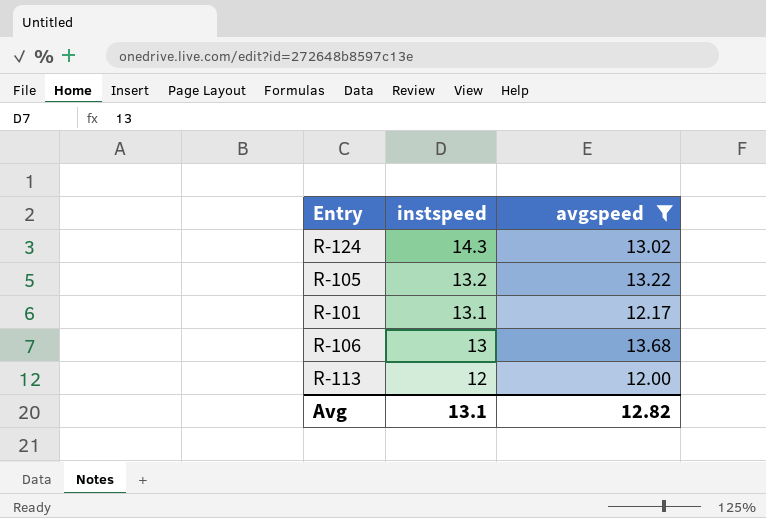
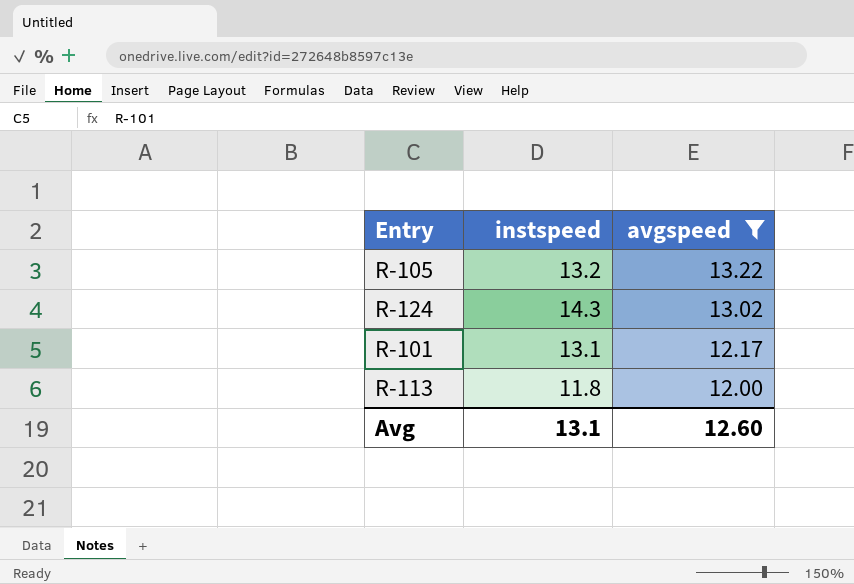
row order: instspeed descending -> avgspeed descending
row R-106: 13 | 13.68 -> none
R-113 | instspeed: 12 -> 11.8
Avg | avgspeed: 12.82 -> 12.60

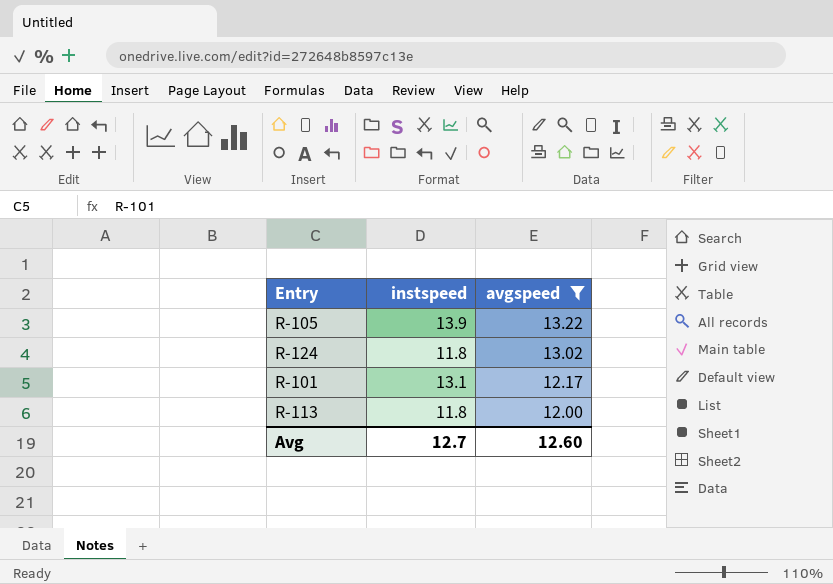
R-105 | instspeed: 13.2 -> 13.9
R-124 | instspeed: 14.3 -> 11.8
Avg | instspeed: 13.1 -> 12.7

